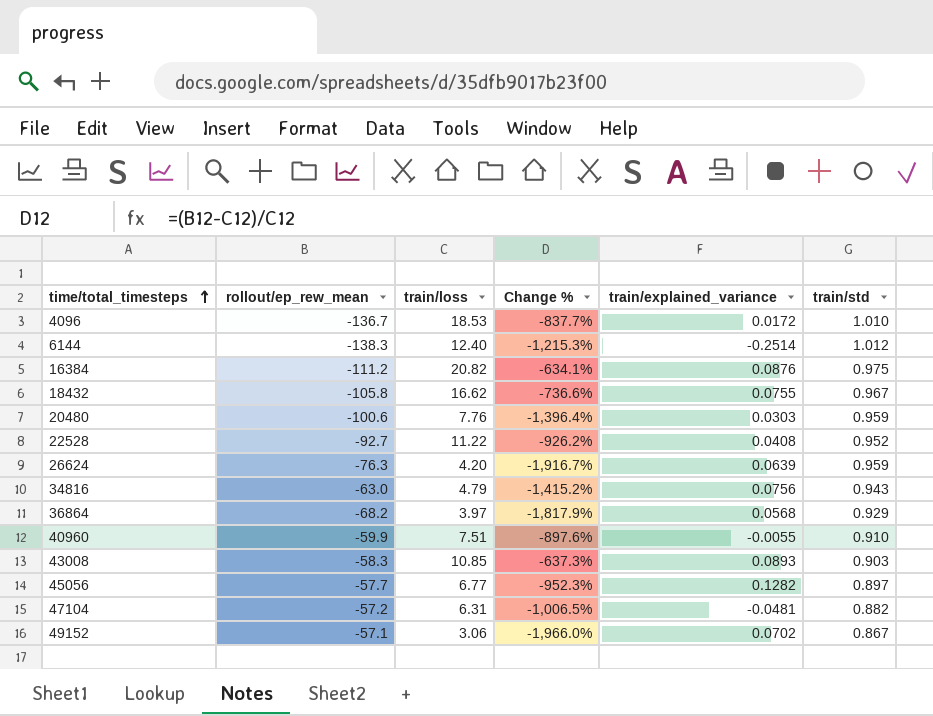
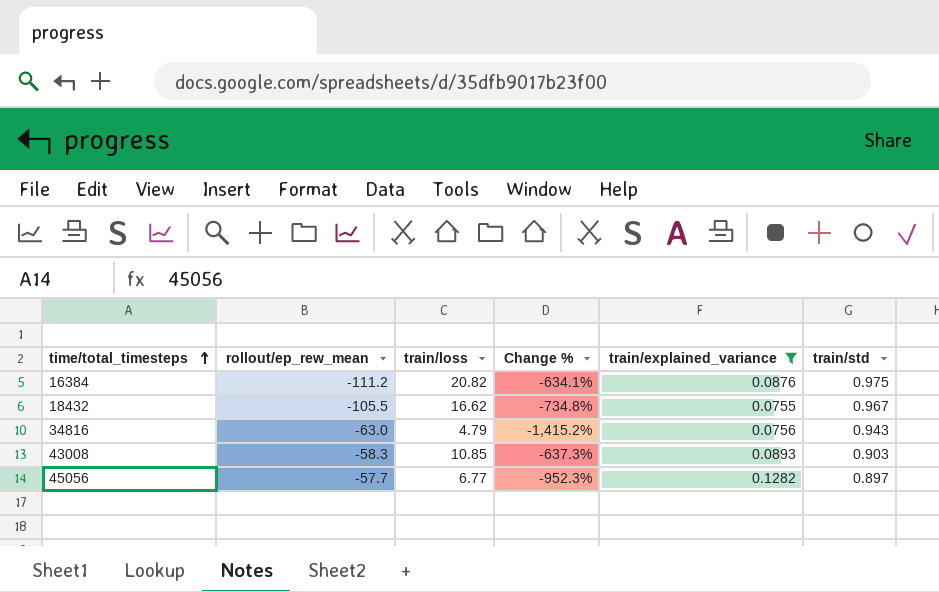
filter: none -> train/explained_variance >= 0.0755
18432 | rollout/ep_rew_mean: -105.8 -> -105.5
18432 | Change %: -736.6% -> -734.8%

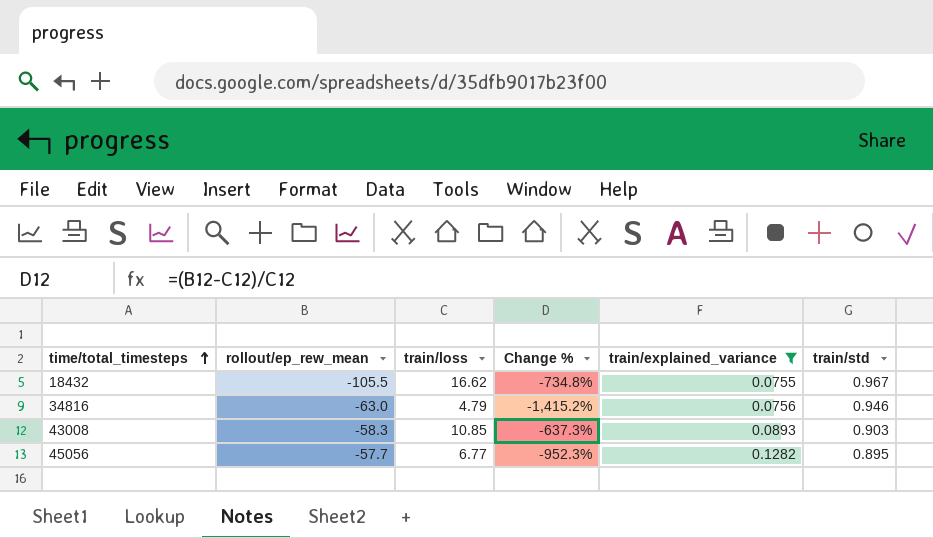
row 16384: -111.2 | 20.82 | -634.1% | 0.0876 | 0.975 -> none
34816 | train/std: 0.943 -> 0.946
45056 | train/std: 0.897 -> 0.895

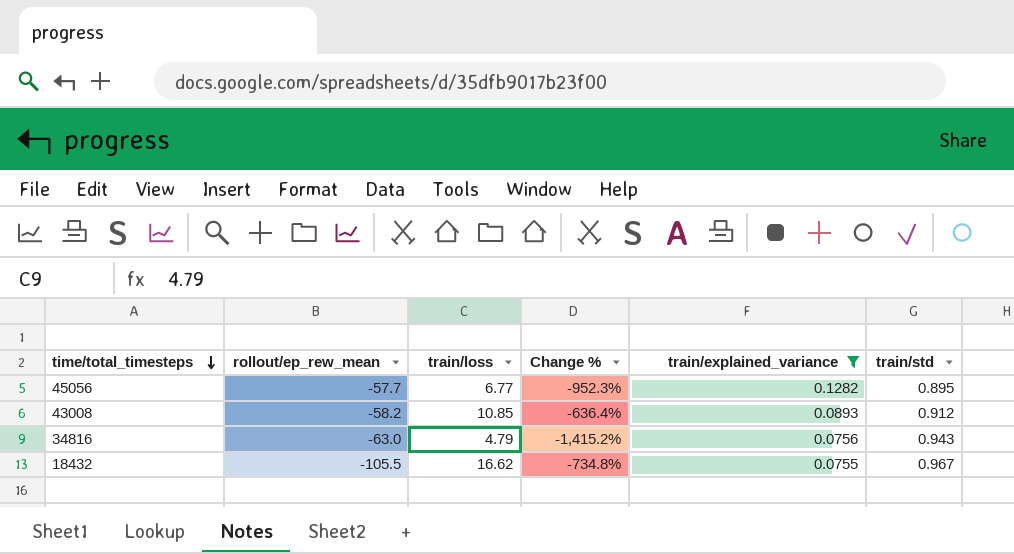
row order: time/total_timesteps ascending -> time/total_timesteps descending
43008 | rollout/ep_rew_mean: -58.3 -> -58.2
43008 | Change %: -637.3% -> -636.4%
43008 | train/std: 0.903 -> 0.912
34816 | train/std: 0.946 -> 0.943

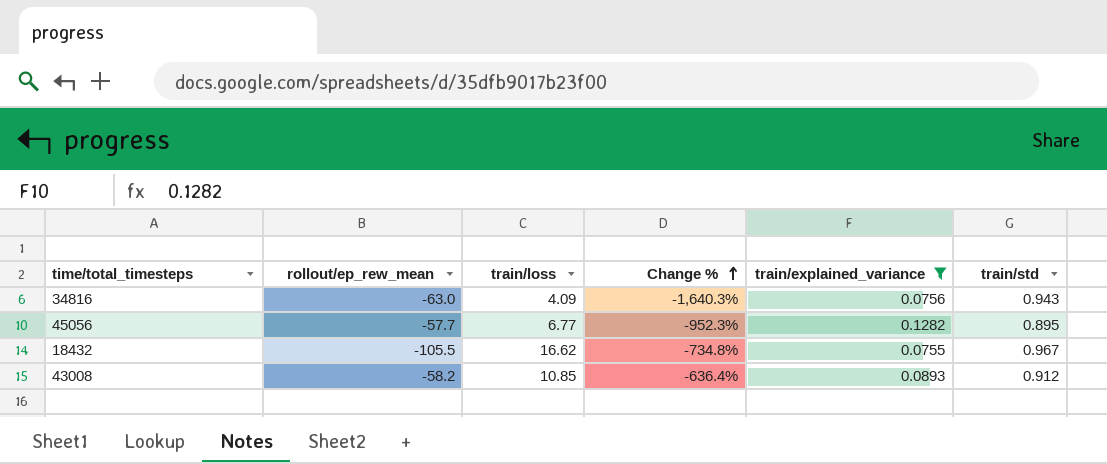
row order: time/total_timesteps descending -> Change % ascending
34816 | train/loss: 4.79 -> 4.09
34816 | Change %: -1,415.2% -> -1,640.3%

